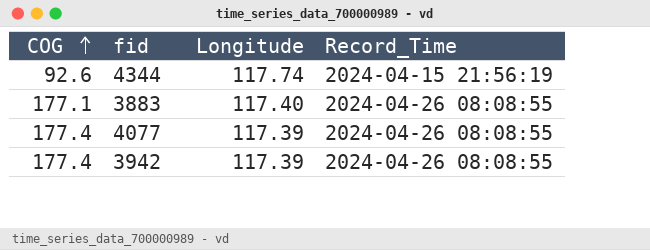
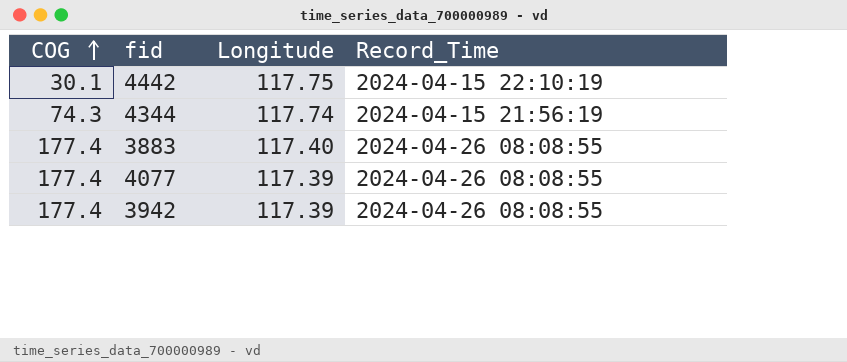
row 4442: none -> 30.1 | 117.75 | 2024-04-15 22:10:19
4344 | COG: 92.6 -> 74.3
3883 | COG: 177.1 -> 177.4

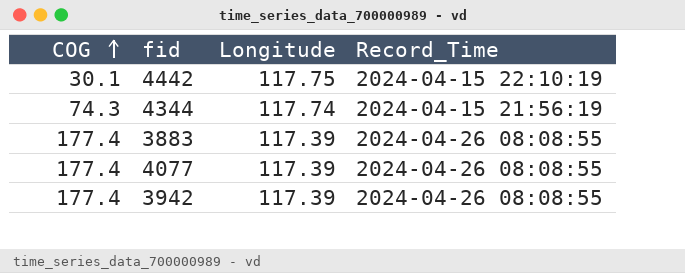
3883 | Longitude: 117.40 -> 117.39

